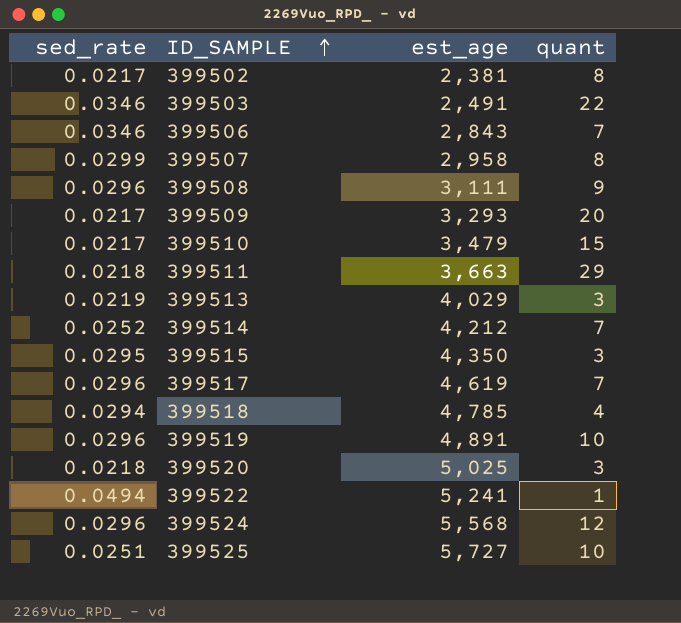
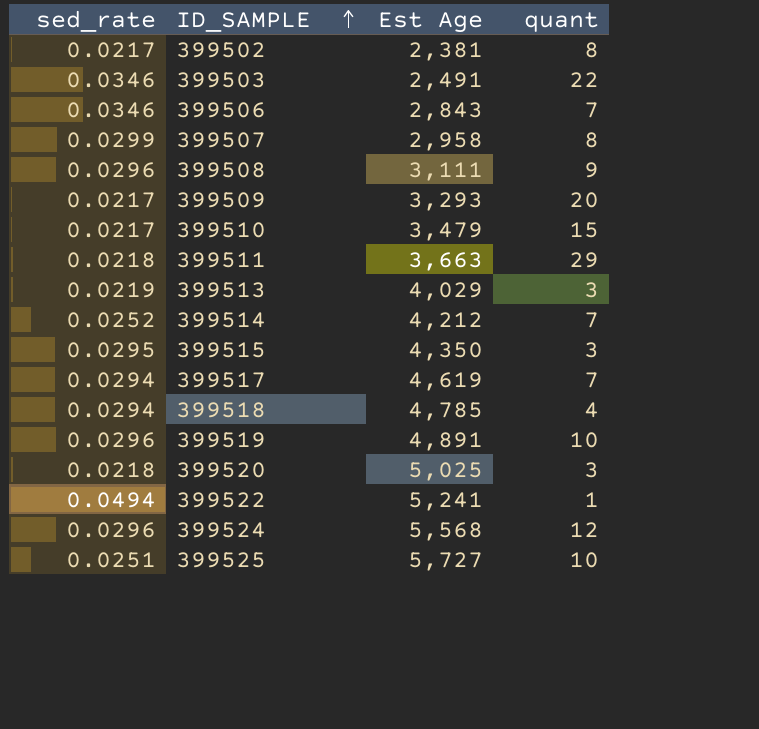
column name: est_age -> Est Age
399517 | sed_rate: 0.0296 -> 0.0294

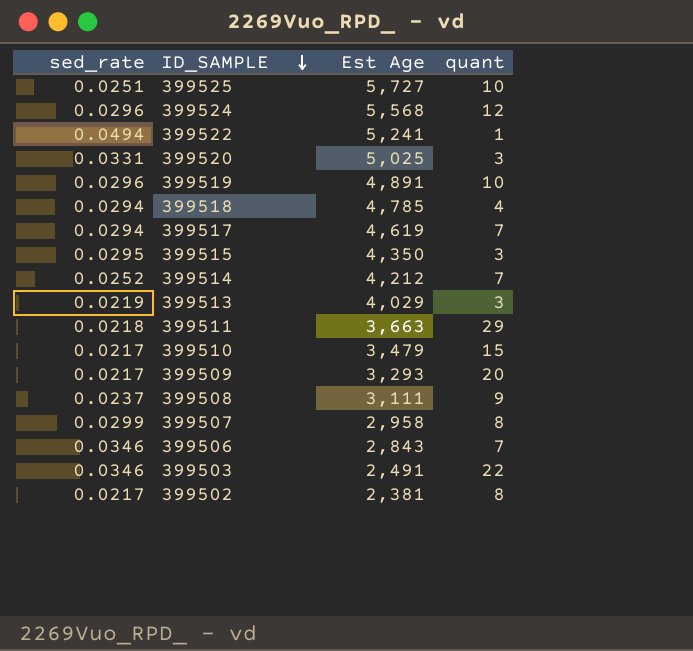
row order: ID_SAMPLE ascending -> ID_SAMPLE descending
399520 | sed_rate: 0.0218 -> 0.0331
399508 | sed_rate: 0.0296 -> 0.0237

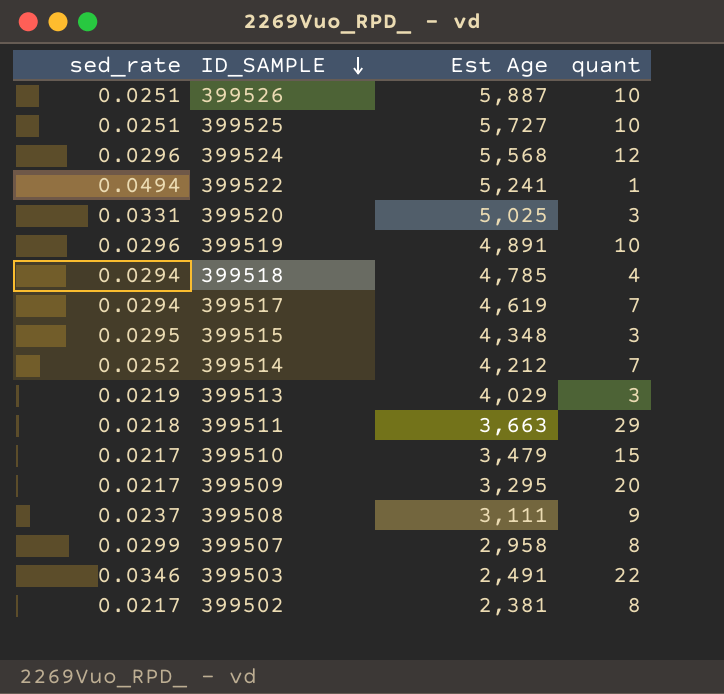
row 399506: 0.0346 | 2,843 | 7 -> none
row 399526: none -> 0.0251 | 5,887 | 10
399515 | Est Age: 4,350 -> 4,348
399509 | Est Age: 3,293 -> 3,295

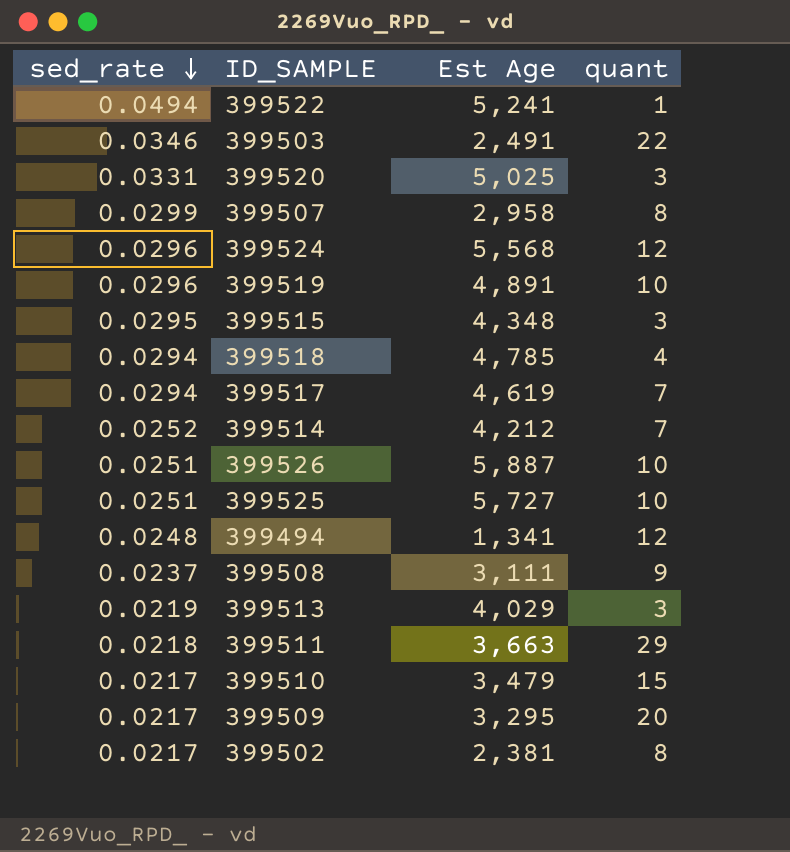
row order: ID_SAMPLE descending -> sed_rate descending
row 399494: none -> 0.0248 | 1,341 | 12

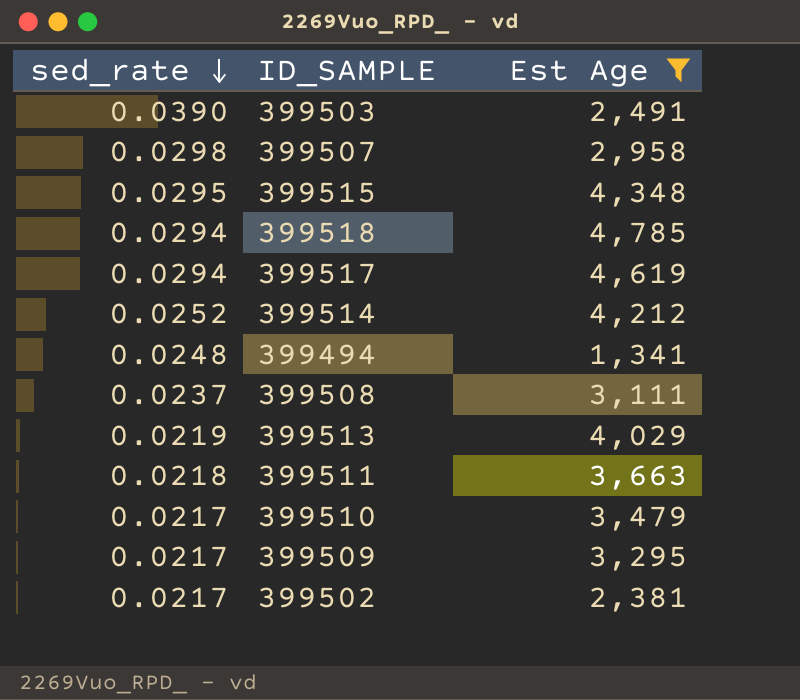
filter: none -> Est Age <= 4,785
column quant | position: 4 -> none
399503 | sed_rate: 0.0346 -> 0.0390
399507 | sed_rate: 0.0299 -> 0.0298

